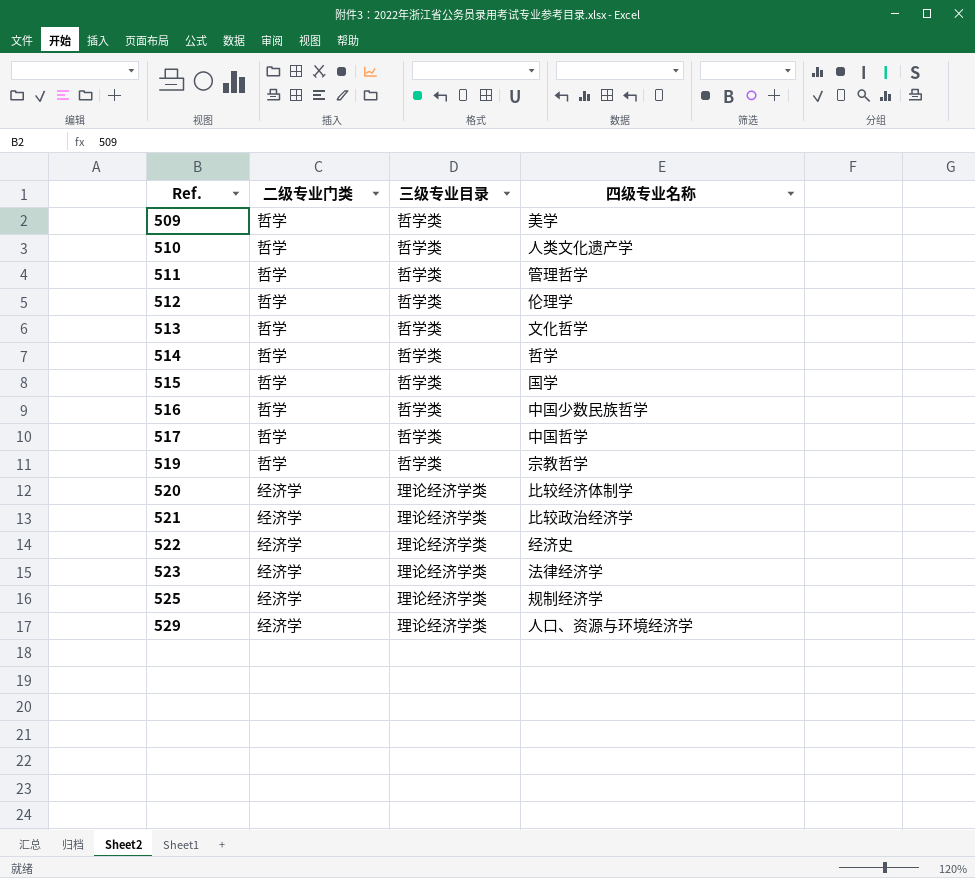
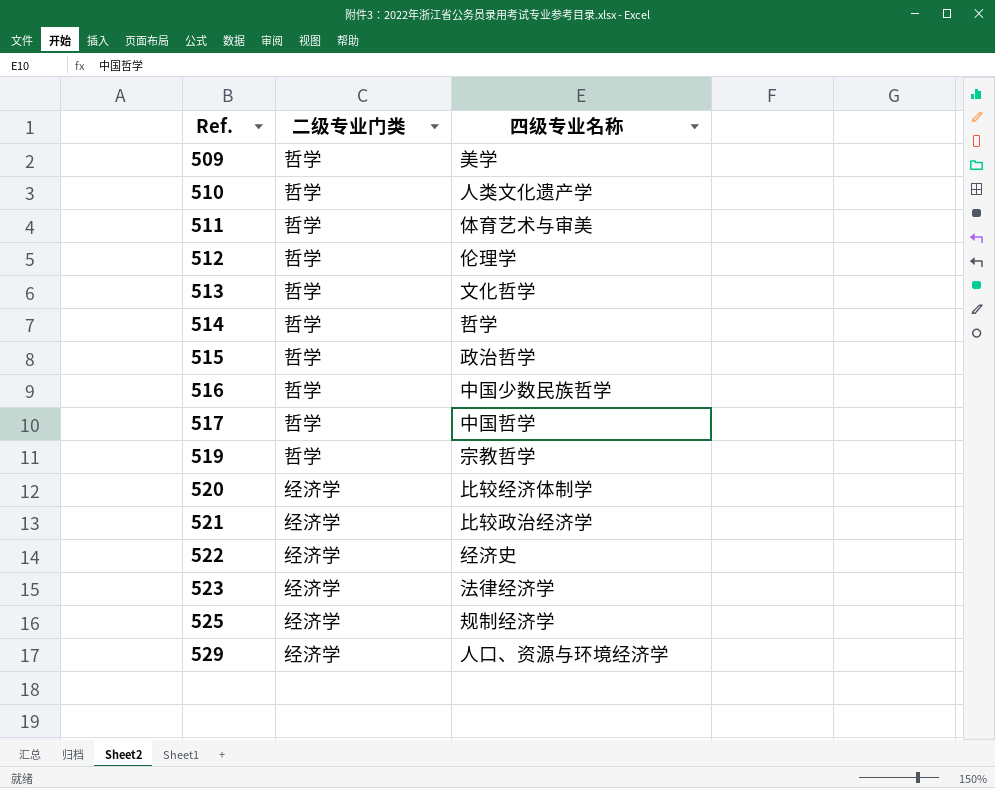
column 三级专业目录 | position: 3 -> none
511 | 四级专业名称: 管理哲学 -> 体育艺术与审美
515 | 四级专业名称: 国学 -> 政治哲学

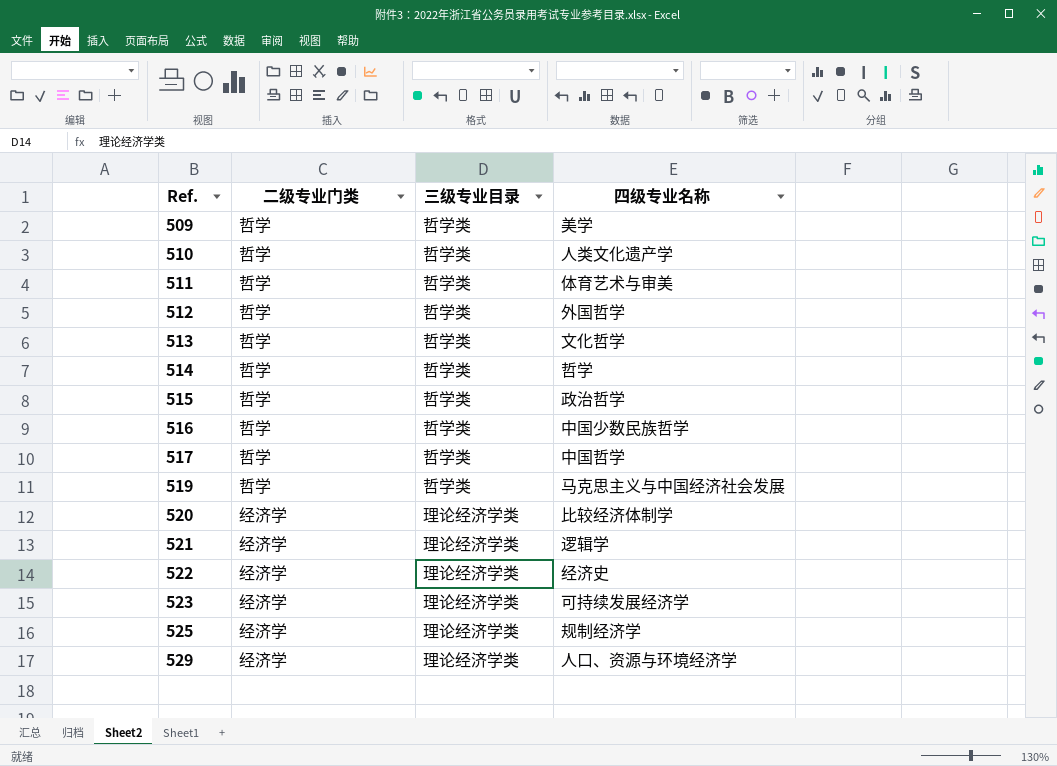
column 三级专业目录 | position: none -> 3
512 | 四级专业名称: 伦理学 -> 外国哲学
519 | 四级专业名称: 宗教哲学 -> 马克思主义与中国经济社会发展
521 | 四级专业名称: 比较政治经济学 -> 逻辑学
523 | 四级专业名称: 法律经济学 -> 可持续发展经济学

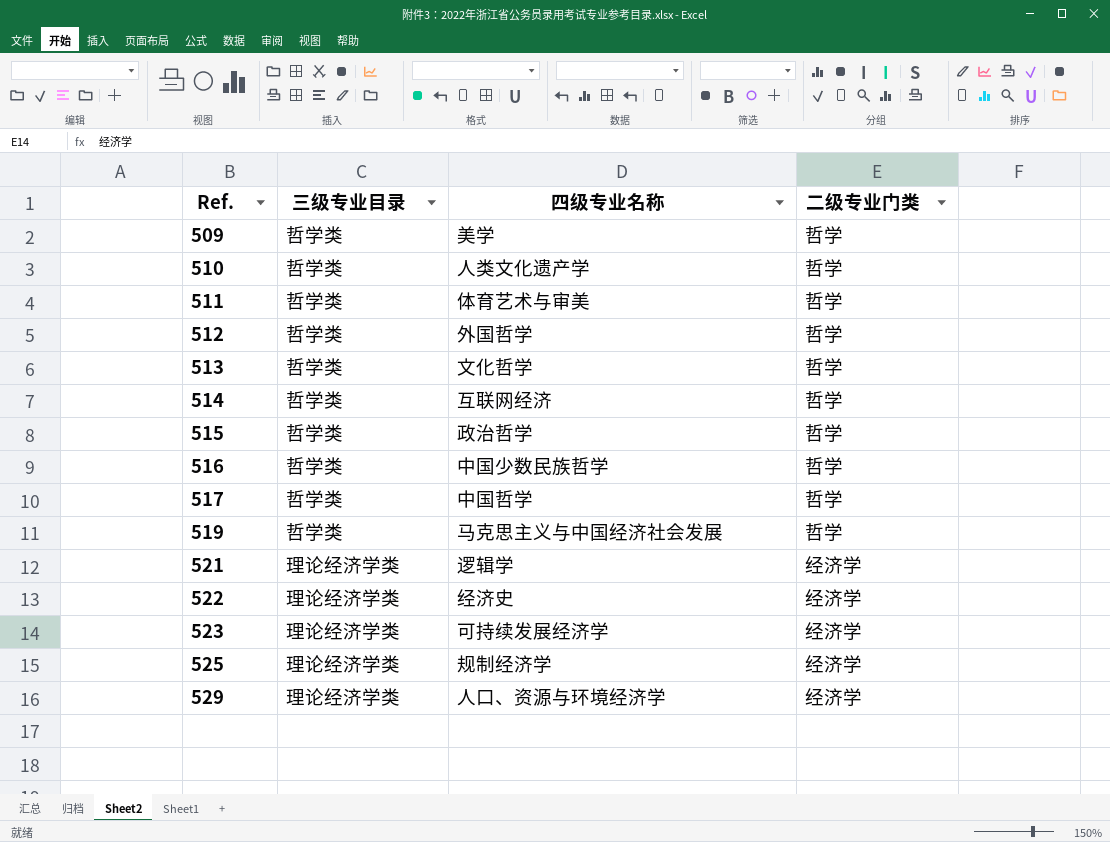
column 二级专业门类 | position: 2 -> 4
row 520: 经济学 | 理论经济学类 | 比较经济体制学 -> none
514 | 四级专业名称: 哲学 -> 互联网经济

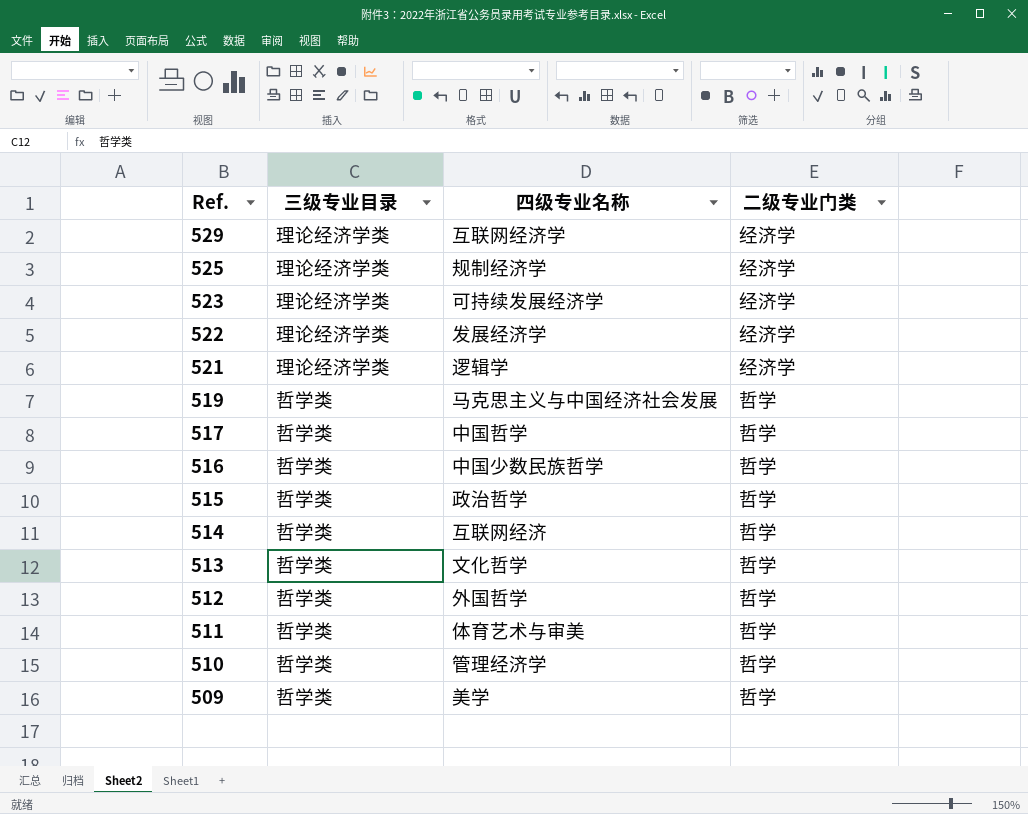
row order: Ref. ascending -> Ref. descending
529 | 四级专业名称: 人口、资源与环境经济学 -> 互联网经济学
522 | 四级专业名称: 经济史 -> 发展经济学
510 | 四级专业名称: 人类文化遗产学 -> 管理经济学

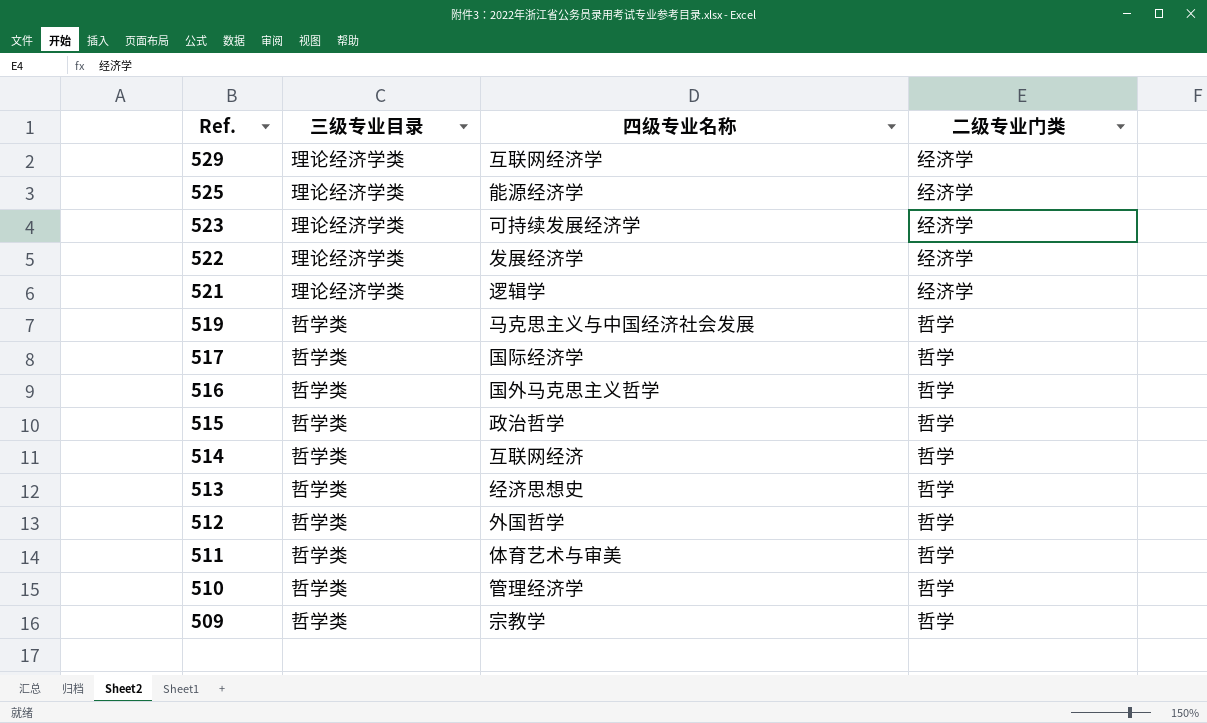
525 | 四级专业名称: 规制经济学 -> 能源经济学
517 | 四级专业名称: 中国哲学 -> 国际经济学
516 | 四级专业名称: 中国少数民族哲学 -> 国外马克思主义哲学
513 | 四级专业名称: 文化哲学 -> 经济思想史
509 | 四级专业名称: 美学 -> 宗教学

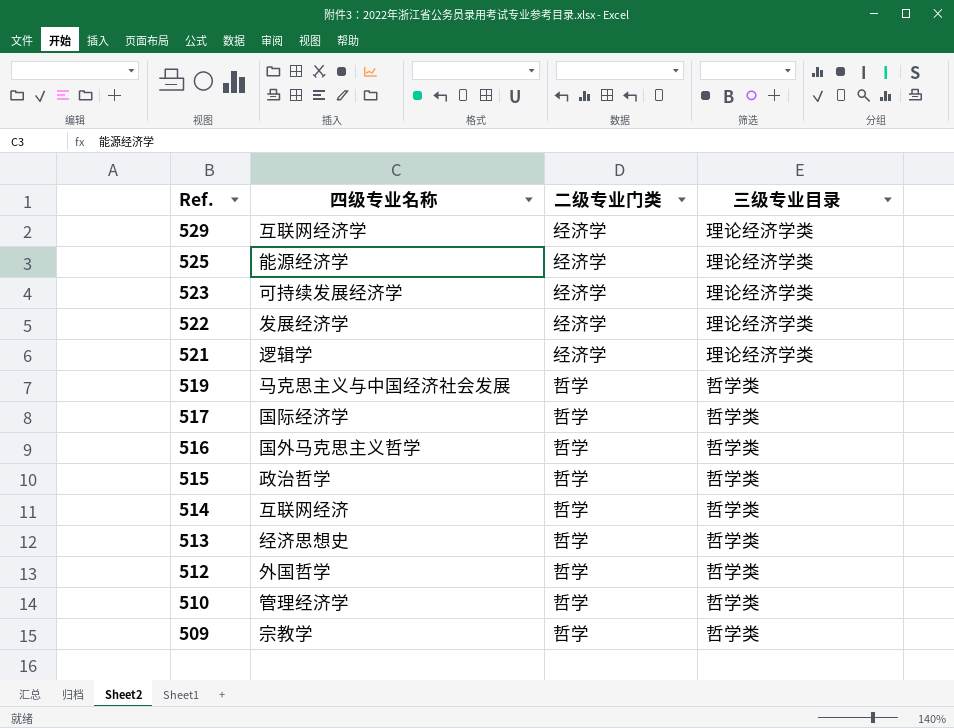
column 三级专业目录 | position: 2 -> 4
row 511: 哲学类 | 体育艺术与审美 | 哲学 -> none

